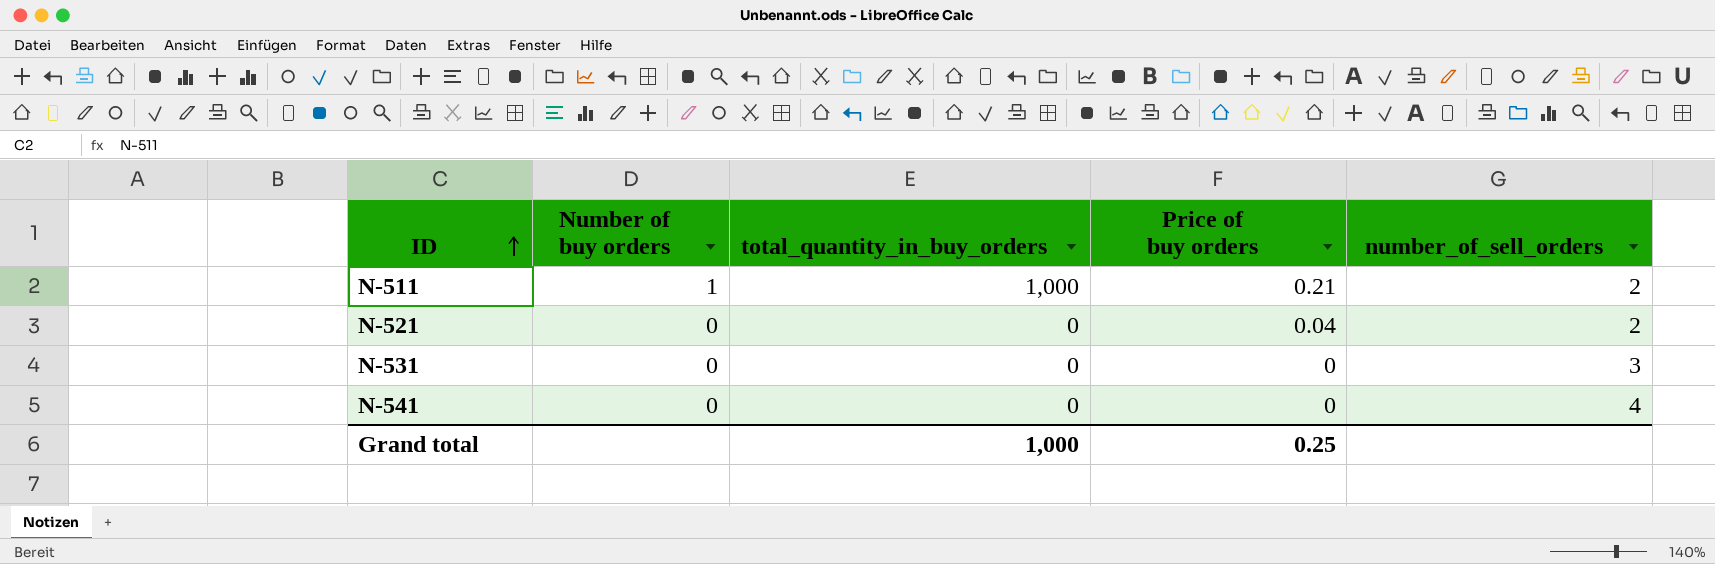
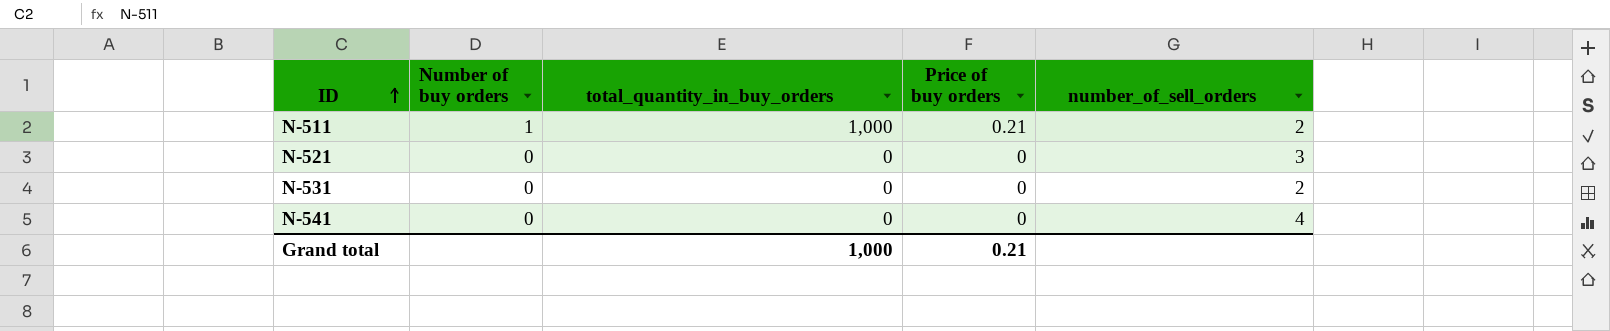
N-521 | Price of buy orders: 0.04 -> 0
N-521 | number_of_sell_orders: 2 -> 3
N-531 | number_of_sell_orders: 3 -> 2
Grand total | Price of buy orders: 0.25 -> 0.21

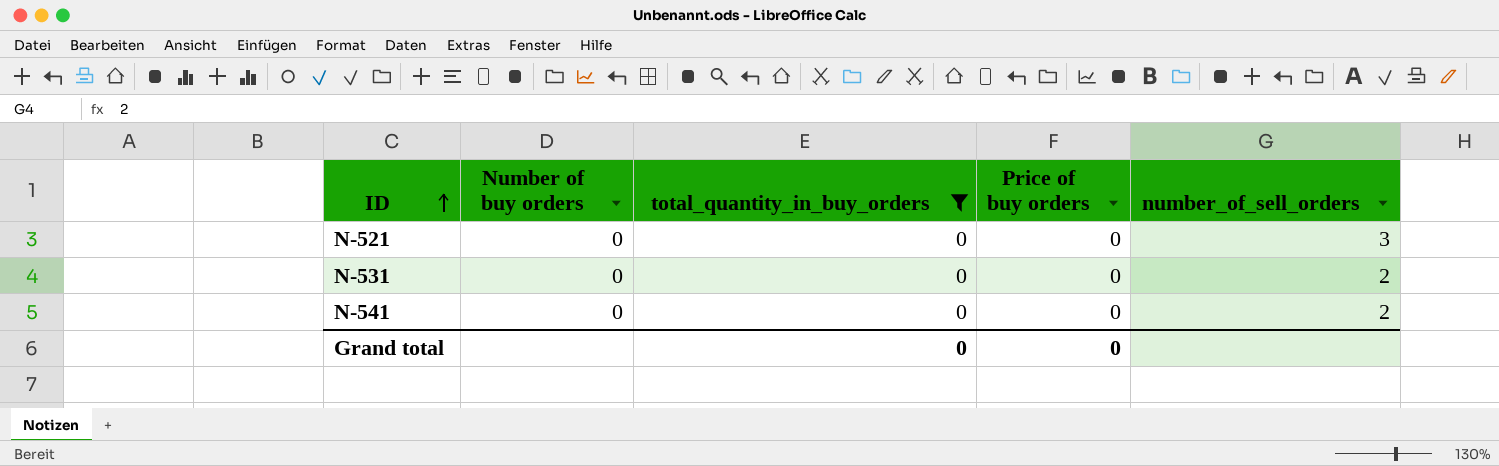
filter: none -> total_quantity_in_buy_orders = 0
N-541 | number_of_sell_orders: 4 -> 2
Grand total | total_quantity_in_buy_orders: 1,000 -> 0
Grand total | Price of buy orders: 0.21 -> 0

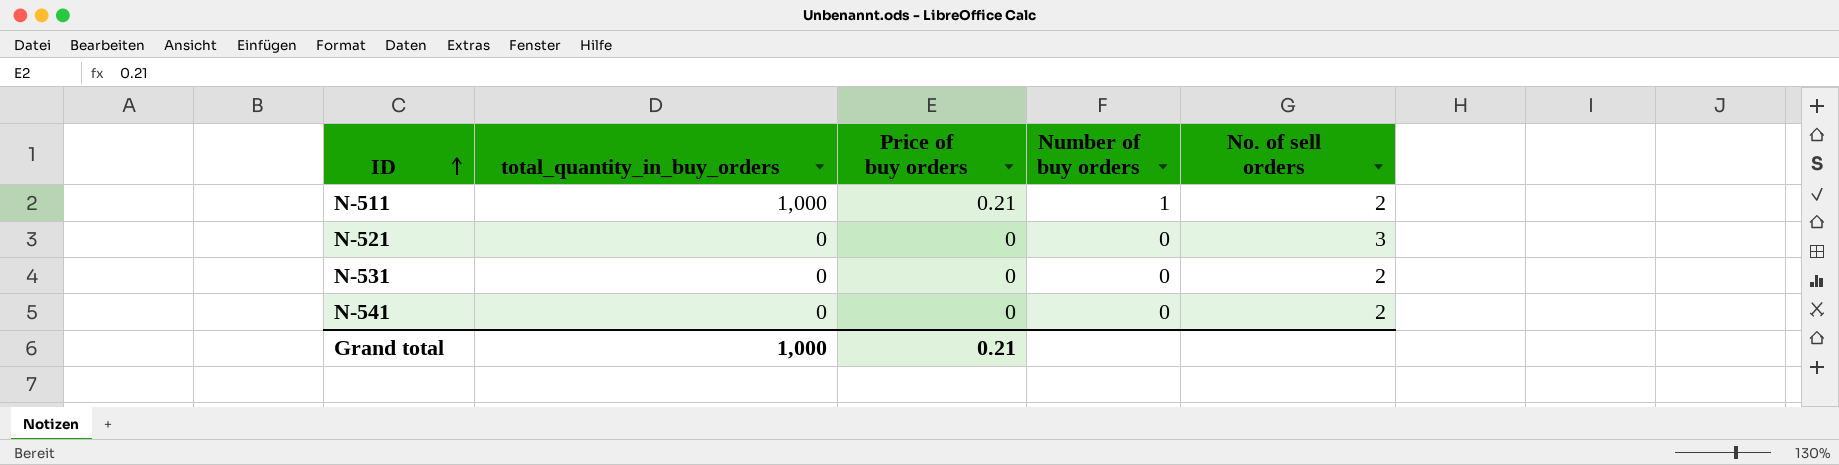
filter: total_quantity_in_buy_orders = 0 -> none
column Number of buy orders | position: 2 -> 4
column name: number_of_sell_orders -> No. of sell orders
Grand total | total_quantity_in_buy_orders: 0 -> 1,000
Grand total | Price of buy orders: 0 -> 0.21

